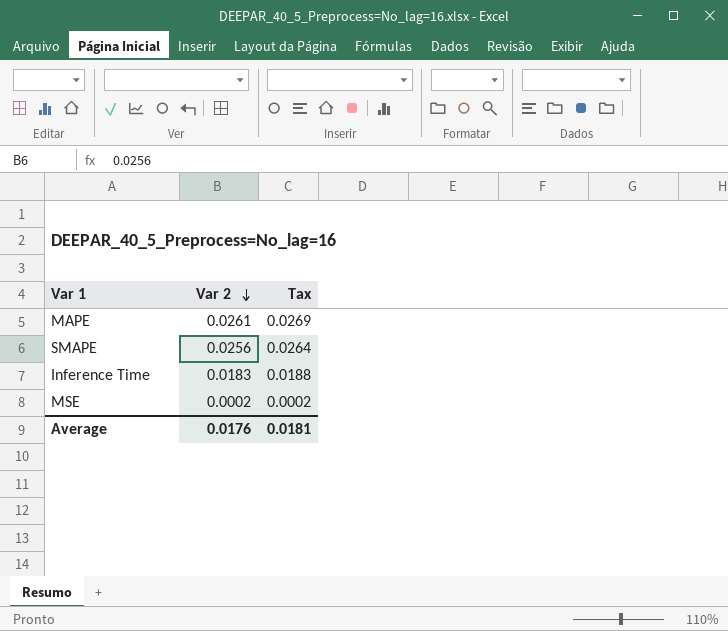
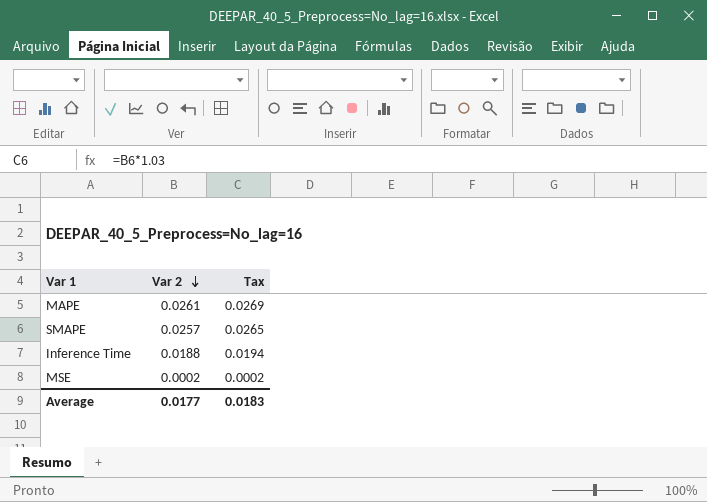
SMAPE | Var 2: 0.0256 -> 0.0257
SMAPE | Tax: 0.0264 -> 0.0265
Inference Time | Var 2: 0.0183 -> 0.0188
Inference Time | Tax: 0.0188 -> 0.0194
Average | Var 2: 0.0176 -> 0.0177
Average | Tax: 0.0181 -> 0.0183

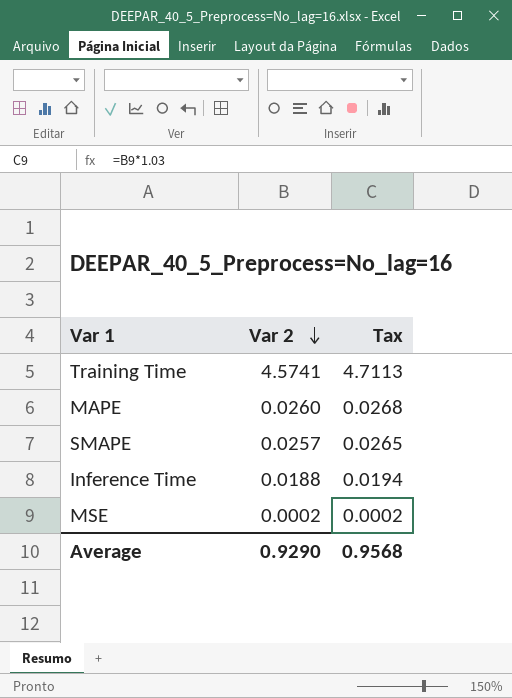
row Training Time: none -> 4.5741 | 4.7113
MAPE | Var 2: 0.0261 -> 0.0260
MAPE | Tax: 0.0269 -> 0.0268
Average | Var 2: 0.0177 -> 0.9290
Average | Tax: 0.0183 -> 0.9568

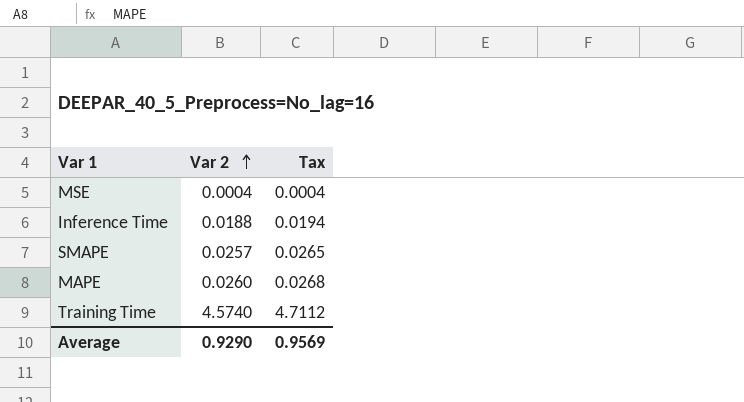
row order: Var 2 descending -> Var 2 ascending
MSE | Var 2: 0.0002 -> 0.0004
MSE | Tax: 0.0002 -> 0.0004
Training Time | Var 2: 4.5741 -> 4.5740
Training Time | Tax: 4.7113 -> 4.7112
Average | Tax: 0.9568 -> 0.9569

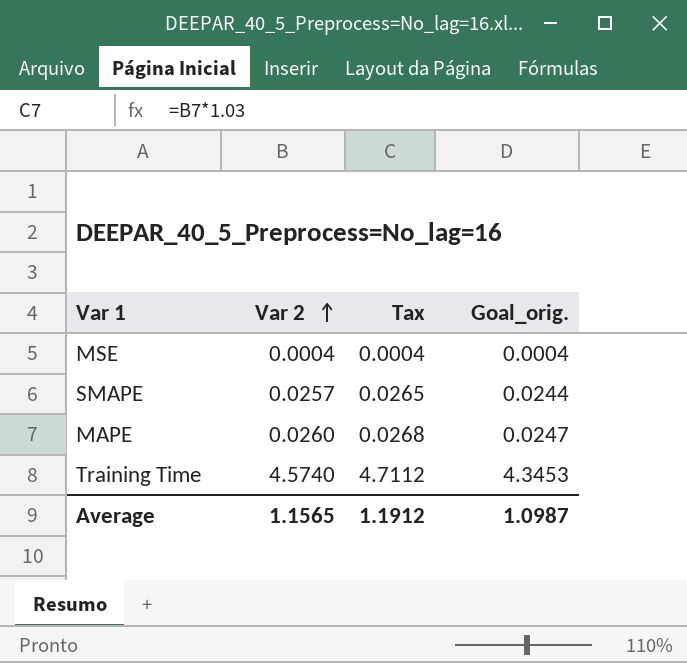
column Goal_orig. | formula: none -> [Var 2] * 0.95
row Inference Time: 0.0188 | 0.0194 -> none
Average | Var 2: 0.9290 -> 1.1565
Average | Tax: 0.9569 -> 1.1912

